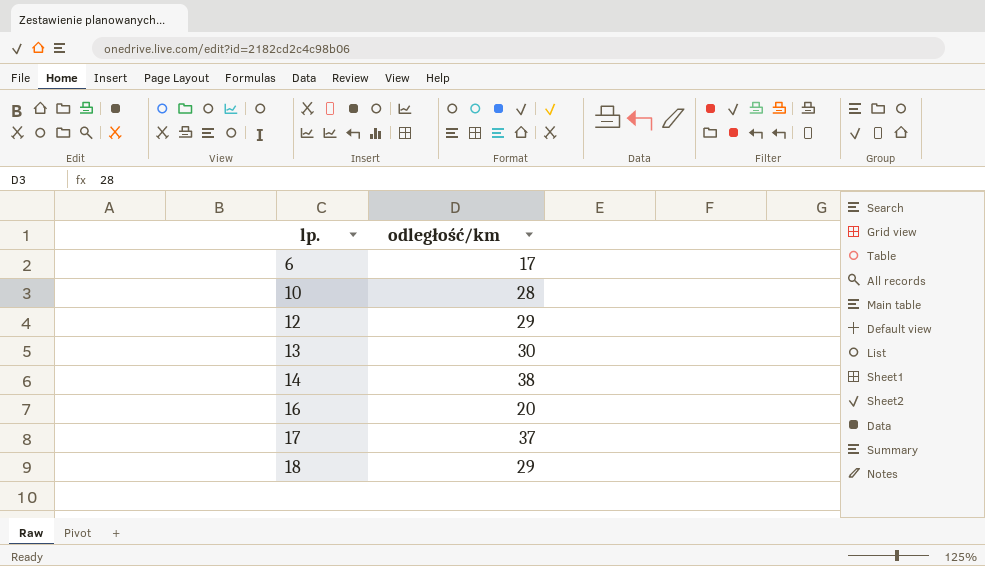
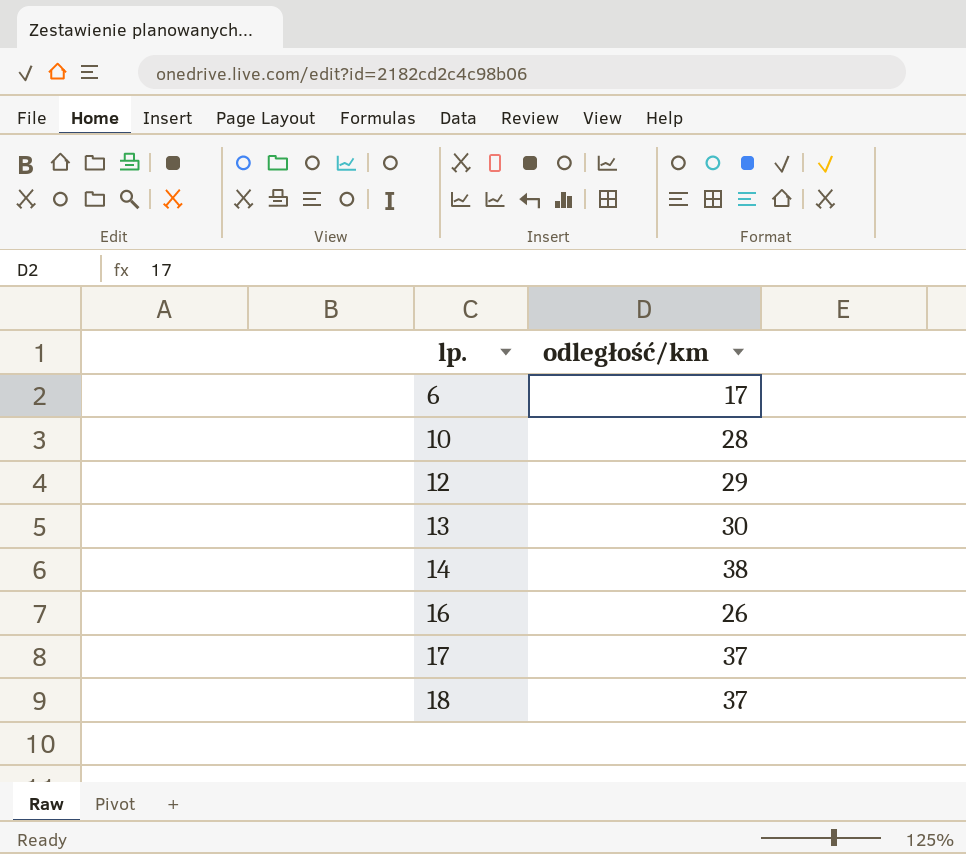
16 | odległość/km: 20 -> 26
18 | odległość/km: 29 -> 37

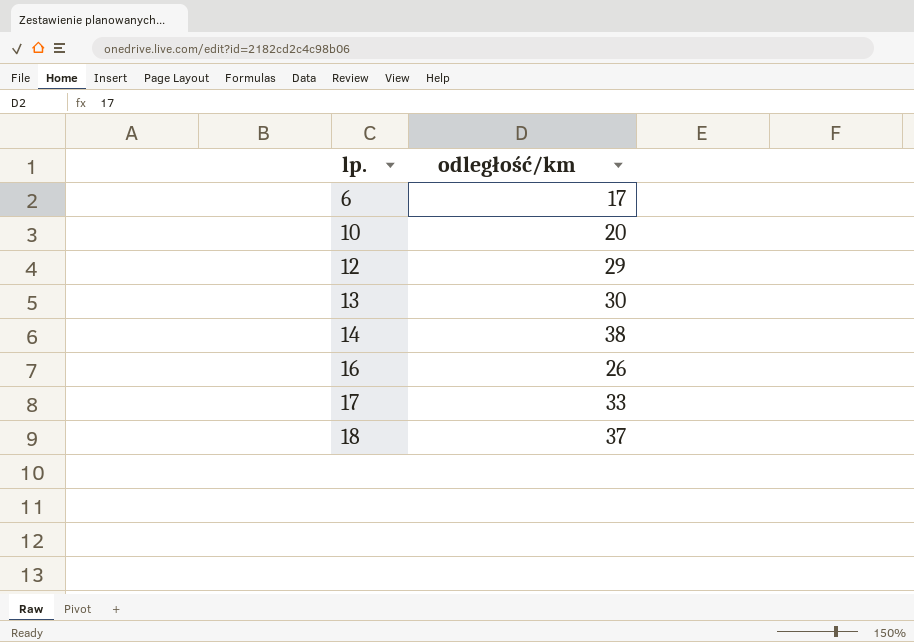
10 | odległość/km: 28 -> 20
17 | odległość/km: 37 -> 33

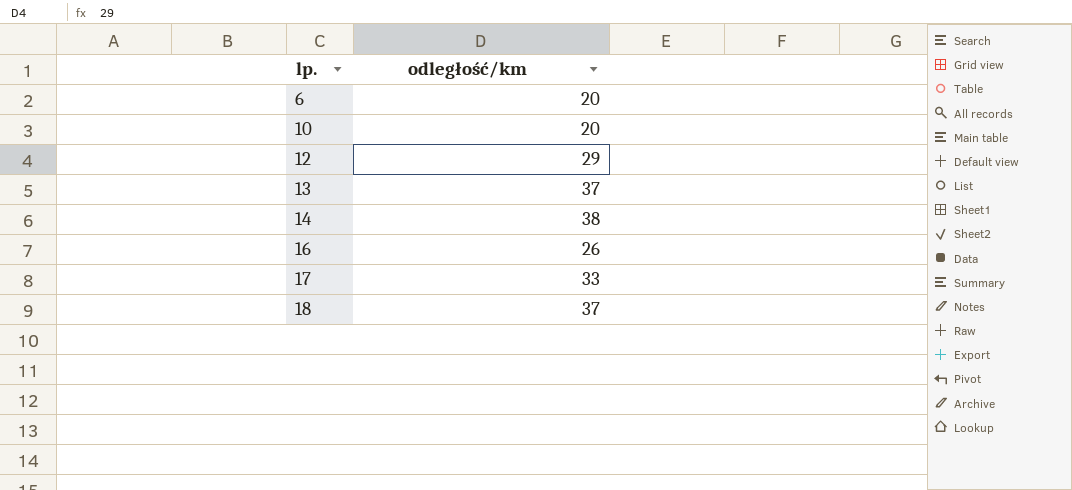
6 | odległość/km: 17 -> 20
13 | odległość/km: 30 -> 37

